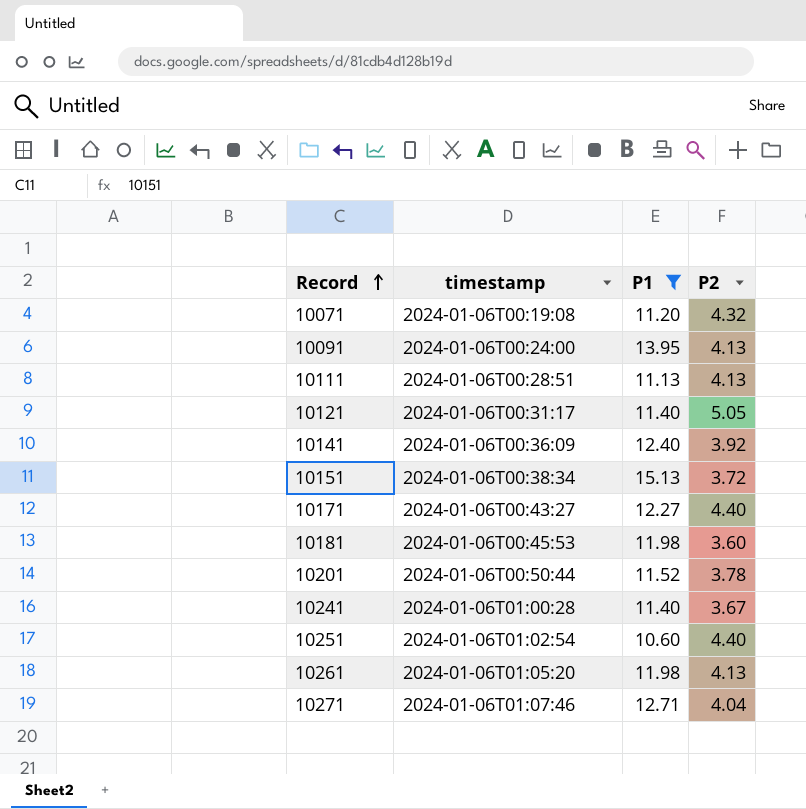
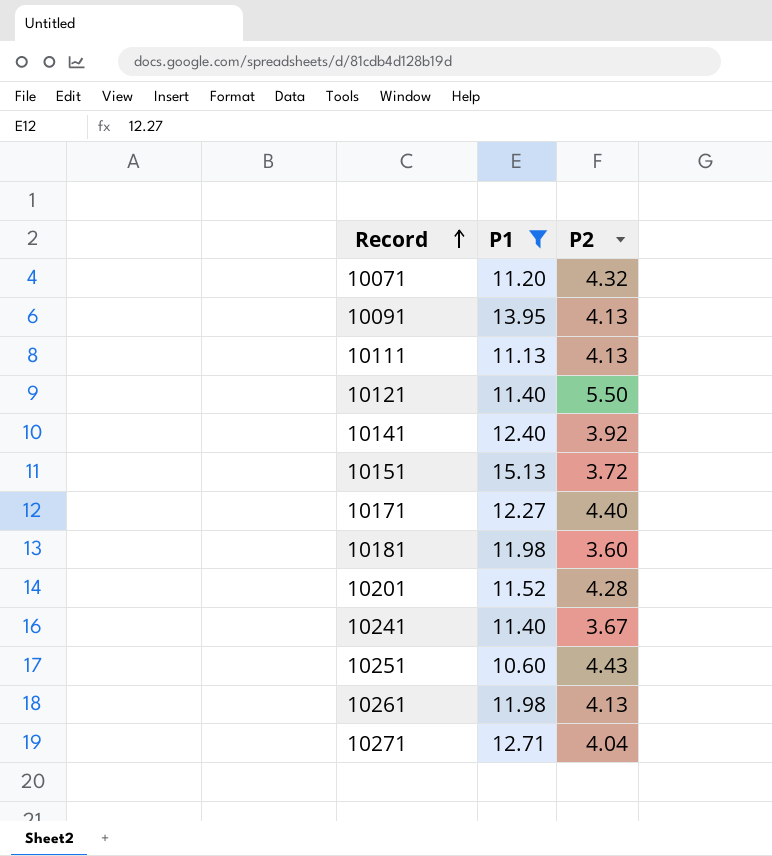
column timestamp | position: 2 -> none
10121 | P2: 5.05 -> 5.50
10201 | P2: 3.78 -> 4.28
10251 | P2: 4.40 -> 4.43

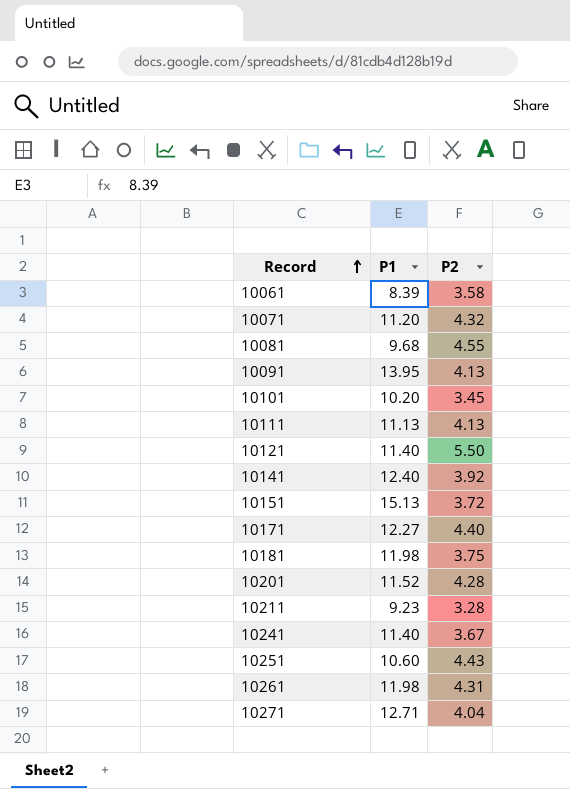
filter: P1 >= 10.60 -> none
10181 | P2: 3.60 -> 3.75
10261 | P2: 4.13 -> 4.31

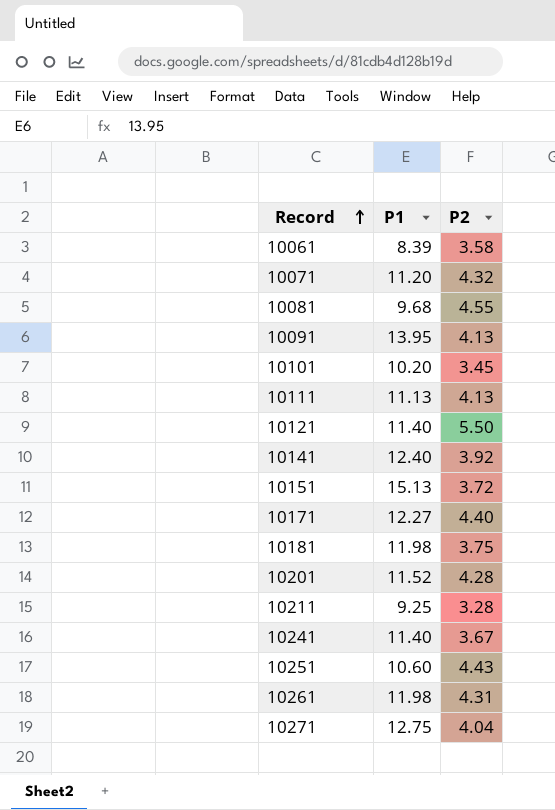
10211 | P1: 9.23 -> 9.25
10271 | P1: 12.71 -> 12.75

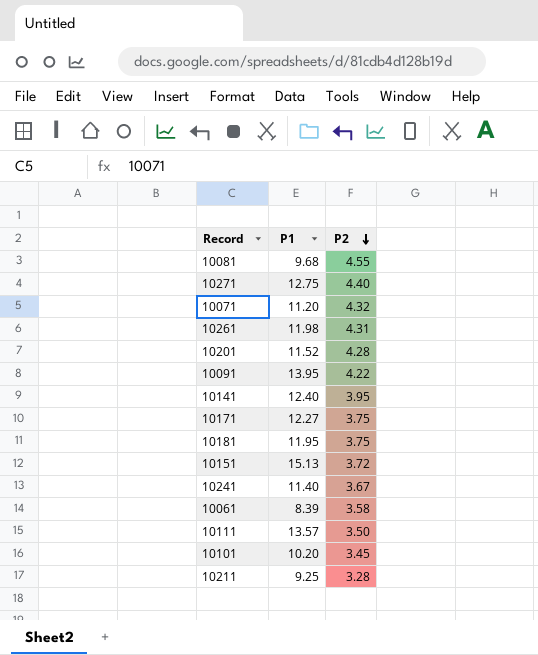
row order: Record ascending -> P2 descending
row 10121: 11.40 | 5.50 -> none
row 10251: 10.60 | 4.43 -> none
10271 | P2: 4.04 -> 4.40
10091 | P2: 4.13 -> 4.22
10141 | P2: 3.92 -> 3.95
10171 | P2: 4.40 -> 3.75
10181 | P1: 11.98 -> 11.95
10111 | P1: 11.13 -> 13.57
10111 | P2: 4.13 -> 3.50

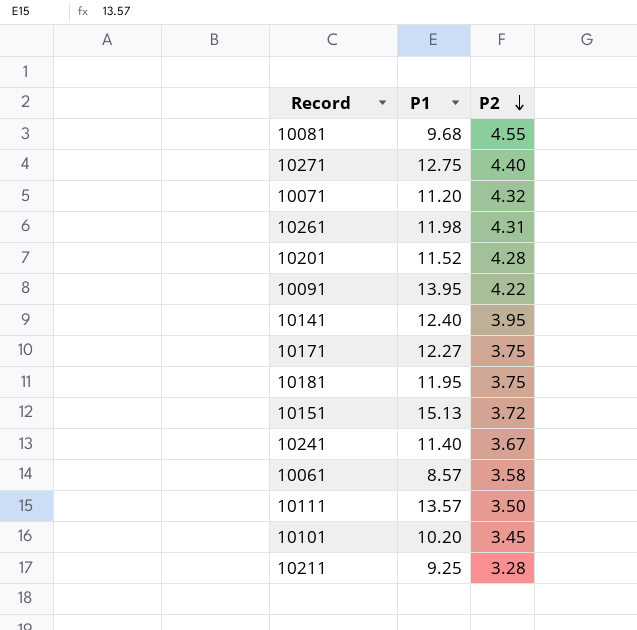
10061 | P1: 8.39 -> 8.57

